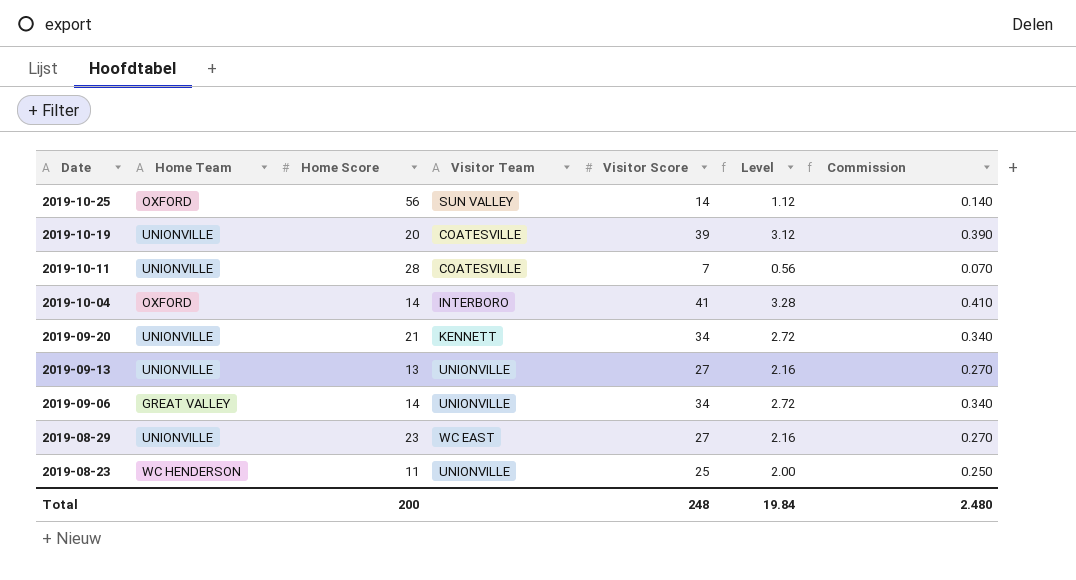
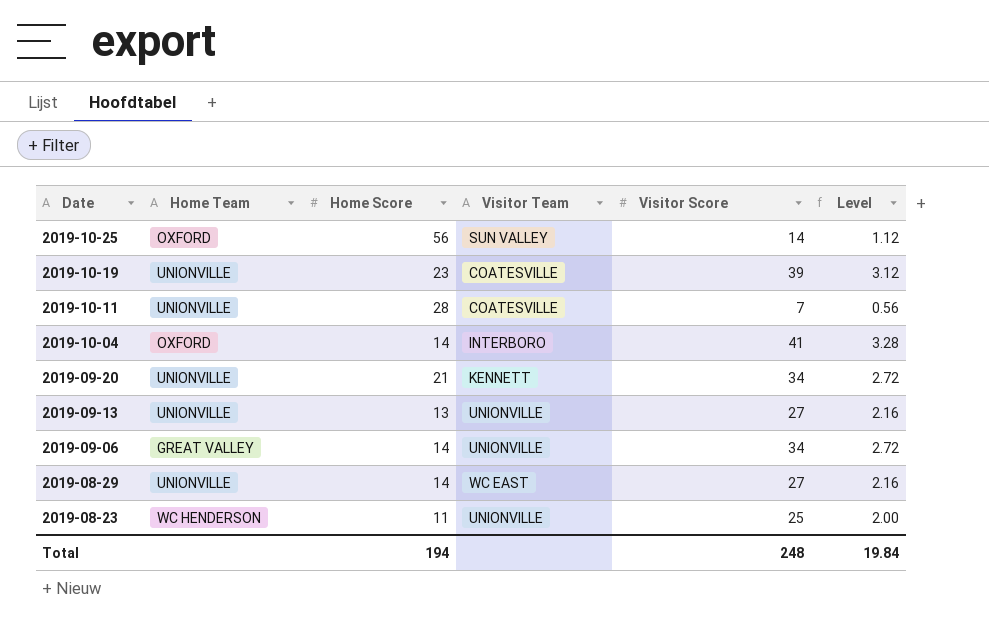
column Commission | formula: [Visitor Score] * 0.01 -> none
2019-10-19 | Home Score: 20 -> 23
2019-08-29 | Home Score: 23 -> 14
Total | Home Score: 200 -> 194

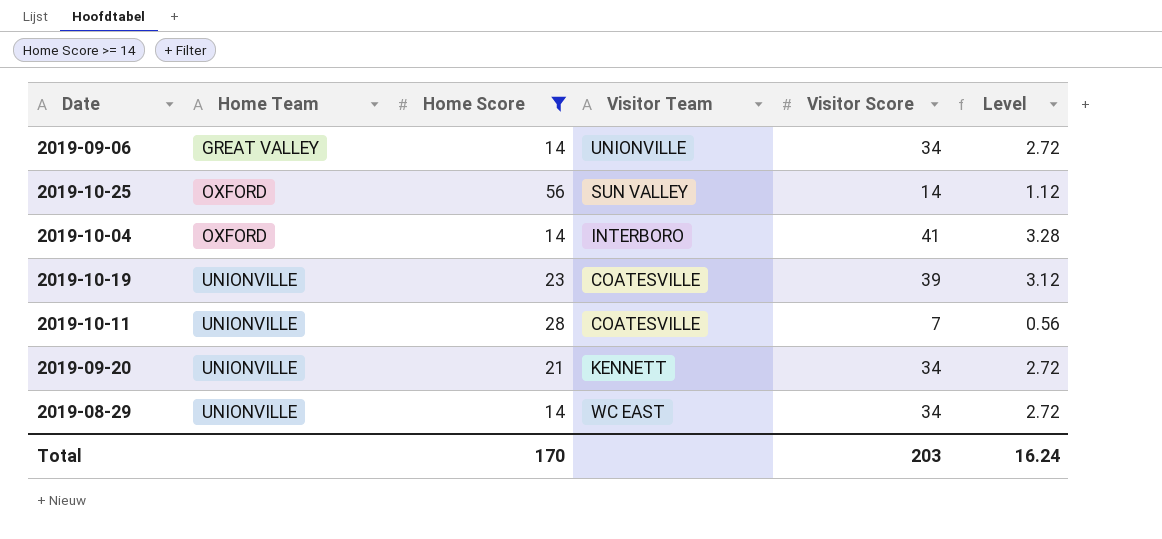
filter: none -> Home Score >= 14
row order: Date descending -> Home Team ascending
2019-08-29 | Visitor Score: 27 -> 34
2019-08-29 | Level: 2.16 -> 2.72
Total | Home Score: 194 -> 170
Total | Visitor Score: 248 -> 203
Total | Level: 19.84 -> 16.24

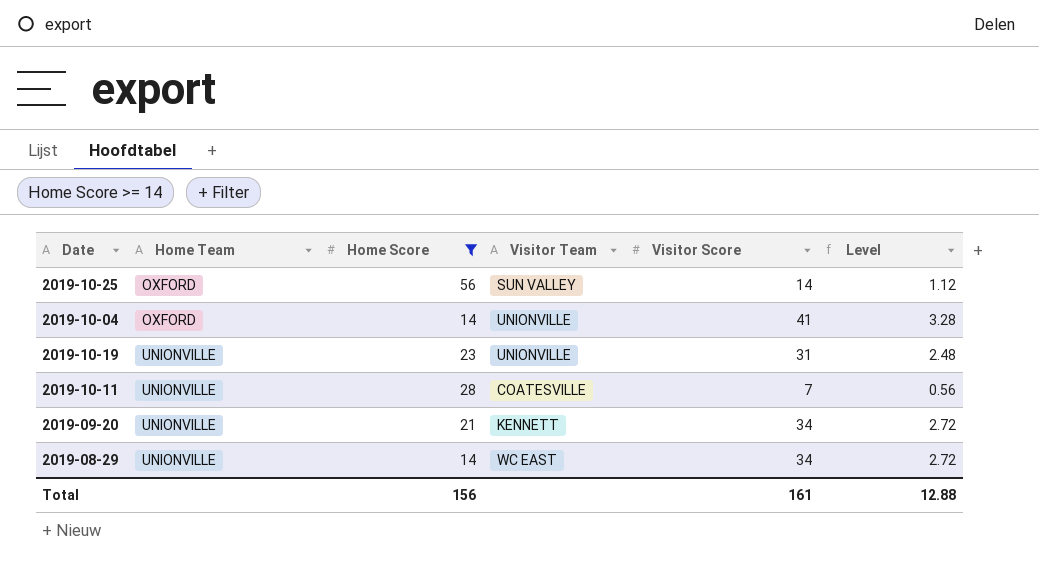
row 2019-09-06: GREAT VALLEY | 14 | UNIONVILLE | 34 | 2.72 -> none
2019-10-04 | Visitor Team: INTERBORO -> UNIONVILLE
2019-10-19 | Visitor Team: COATESVILLE -> UNIONVILLE
2019-10-19 | Visitor Score: 39 -> 31
2019-10-19 | Level: 3.12 -> 2.48
Total | Home Score: 170 -> 156
Total | Visitor Score: 203 -> 161
Total | Level: 16.24 -> 12.88

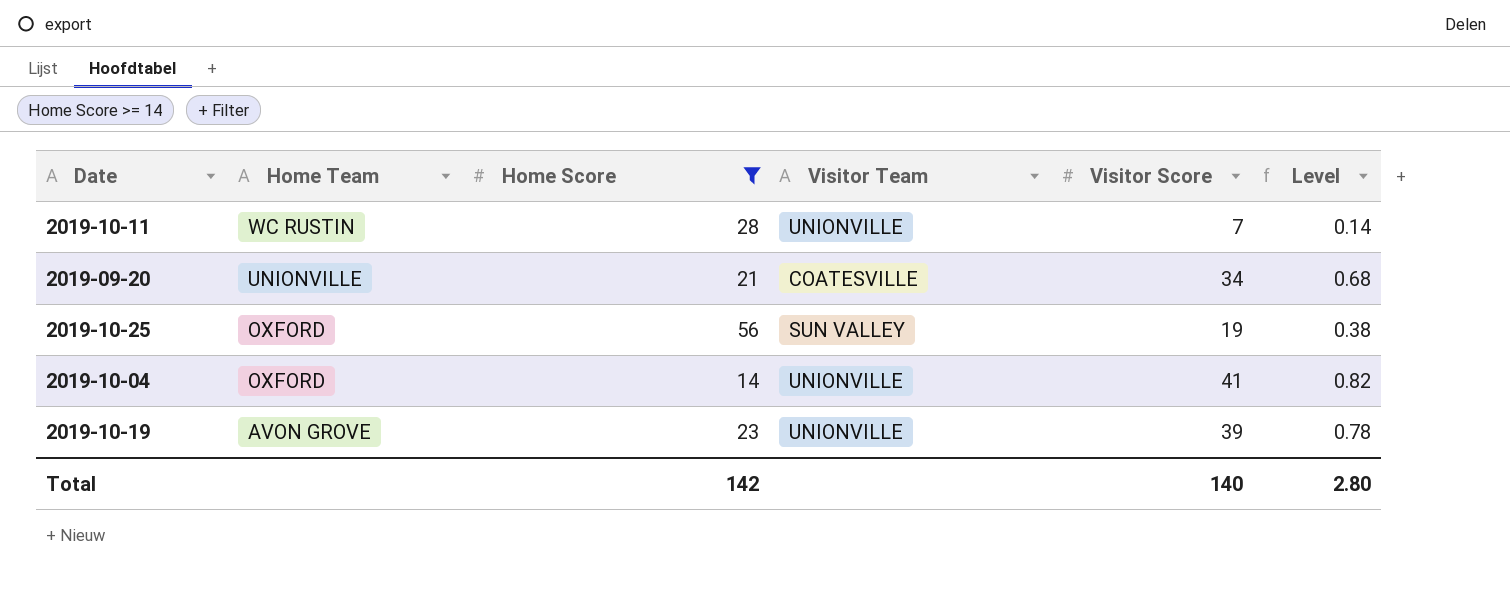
row order: Home Team ascending -> Home Team descending
column Level | formula: [Visitor Score] * 0.08 -> [Visitor Score] * 0.02
row 2019-08-29: UNIONVILLE | 14 | WC EAST | 34 | 2.72 -> none
2019-10-11 | Home Team: UNIONVILLE -> WC RUSTIN
2019-10-11 | Visitor Team: COATESVILLE -> UNIONVILLE
2019-09-20 | Visitor Team: KENNETT -> COATESVILLE
2019-10-25 | Visitor Score: 14 -> 19
2019-10-19 | Home Team: UNIONVILLE -> AVON GROVE
2019-10-19 | Visitor Score: 31 -> 39
Total | Home Score: 156 -> 142
Total | Visitor Score: 161 -> 140
Total | Level: 12.88 -> 2.80

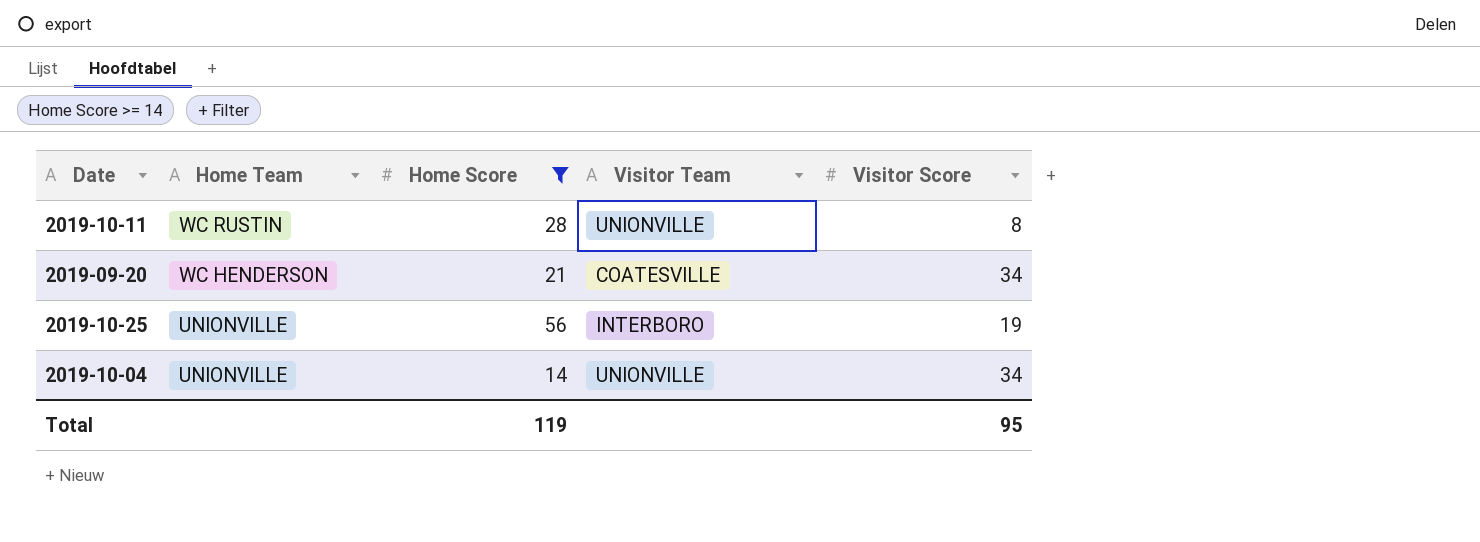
column Level | formula: [Visitor Score] * 0.02 -> none
row 2019-10-19: AVON GROVE | 23 | UNIONVILLE | 39 | 0.78 -> none
2019-10-11 | Visitor Score: 7 -> 8
2019-09-20 | Home Team: UNIONVILLE -> WC HENDERSON
2019-10-25 | Home Team: OXFORD -> UNIONVILLE
2019-10-25 | Visitor Team: SUN VALLEY -> INTERBORO
2019-10-04 | Home Team: OXFORD -> UNIONVILLE
2019-10-04 | Visitor Score: 41 -> 34
Total | Home Score: 142 -> 119
Total | Visitor Score: 140 -> 95

